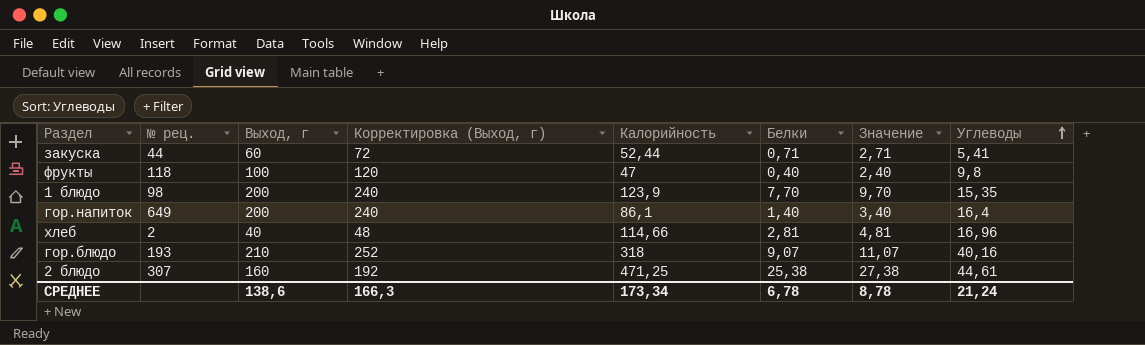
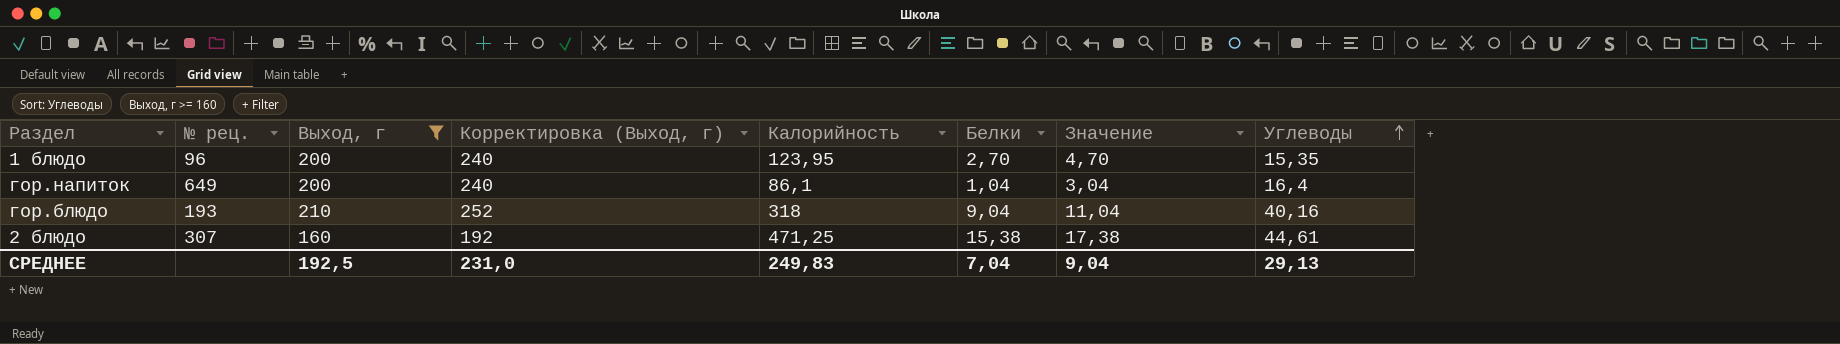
filter: none -> Выход, г >= 160
1 блюдо | № рец.: 98 -> 96
1 блюдо | Калорийность: 123,9 -> 123,95
1 блюдо | Белки: 7,70 -> 2,70
1 блюдо | Значение: 9,70 -> 4,70
гор.напиток | Белки: 1,40 -> 1,04
гор.напиток | Значение: 3,40 -> 3,04
гор.блюдо | Белки: 9,07 -> 9,04
гор.блюдо | Значение: 11,07 -> 11,04
2 блюдо | Белки: 25,38 -> 15,38
2 блюдо | Значение: 27,38 -> 17,38
СРЕДНЕЕ | Выход, г: 138,6 -> 192,5
СРЕДНЕЕ | Корректировка (Выход, г): 166,3 -> 231,0
СРЕДНЕЕ | Калорийность: 173,34 -> 249,83
СРЕДНЕЕ | Белки: 6,78 -> 7,04
СРЕДНЕЕ | Значение: 8,78 -> 9,04
СРЕДНЕЕ | Углеводы: 21,24 -> 29,13

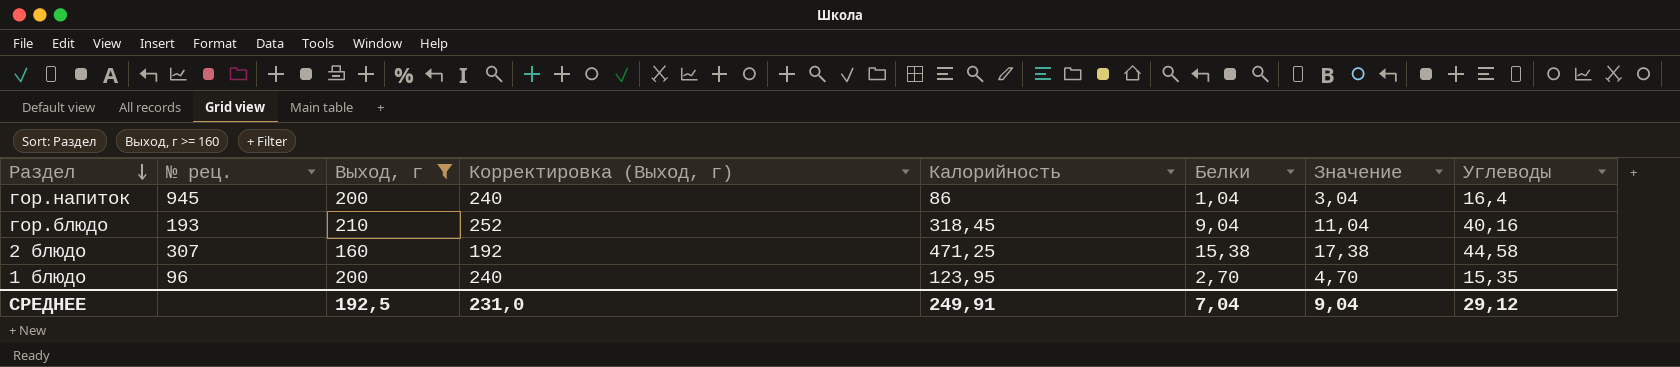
row order: Углеводы ascending -> Раздел descending
гор.напиток | № рец.: 649 -> 945
гор.напиток | Калорийность: 86,1 -> 86
гор.блюдо | Калорийность: 318 -> 318,45
2 блюдо | Углеводы: 44,61 -> 44,58
СРЕДНЕЕ | Калорийность: 249,83 -> 249,91
СРЕДНЕЕ | Углеводы: 29,13 -> 29,12

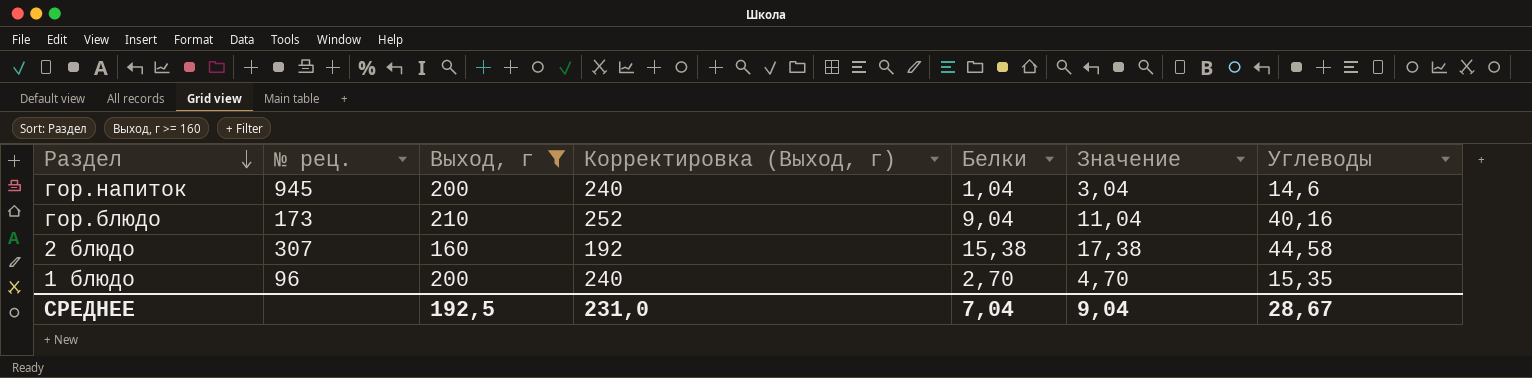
column Калорийность | position: 5 -> none
гор.напиток | Углеводы: 16,4 -> 14,6
гор.блюдо | № рец.: 193 -> 173
СРЕДНЕЕ | Углеводы: 29,12 -> 28,67

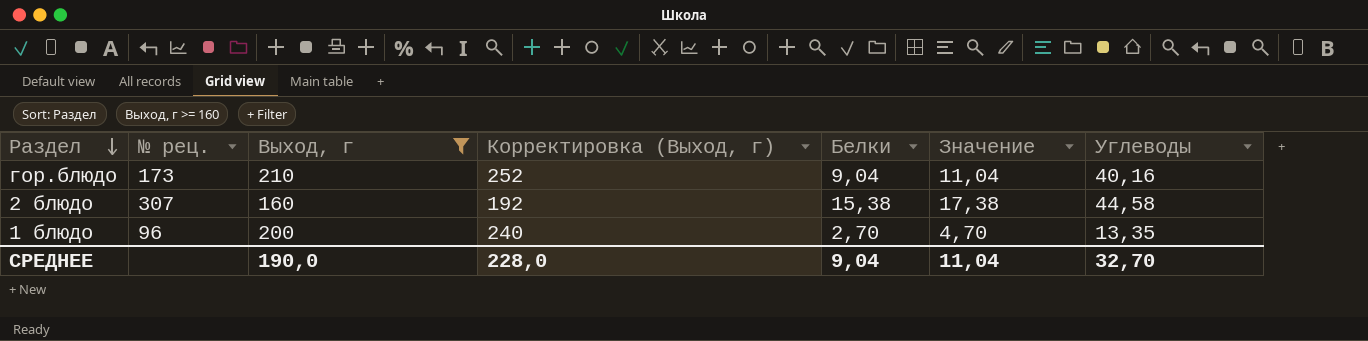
row гор.напиток: 945 | 200 | 240 | 1,04 | 3,04 | 14,6 -> none
1 блюдо | Углеводы: 15,35 -> 13,35
СРЕДНЕЕ | Выход, г: 192,5 -> 190,0
СРЕДНЕЕ | Корректировка (Выход, г): 231,0 -> 228,0
СРЕДНЕЕ | Белки: 7,04 -> 9,04
СРЕДНЕЕ | Значение: 9,04 -> 11,04
СРЕДНЕЕ | Углеводы: 28,67 -> 32,70

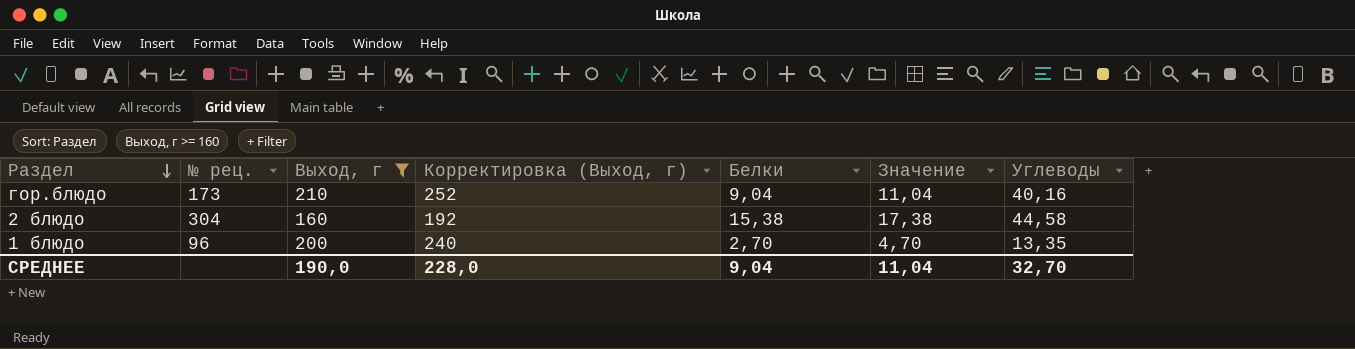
2 блюдо | № рец.: 307 -> 304

